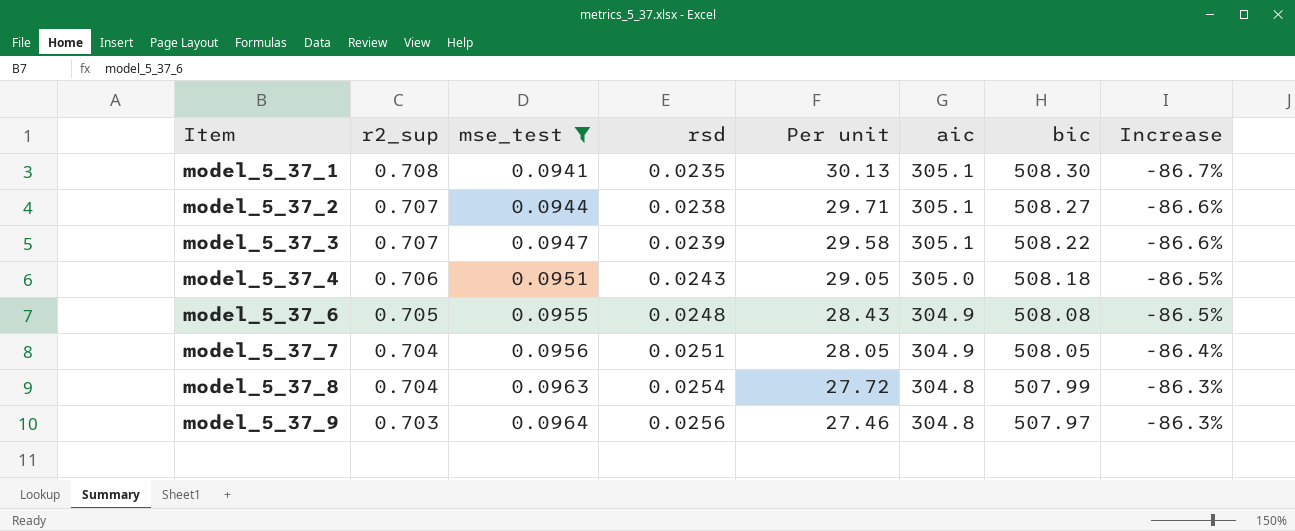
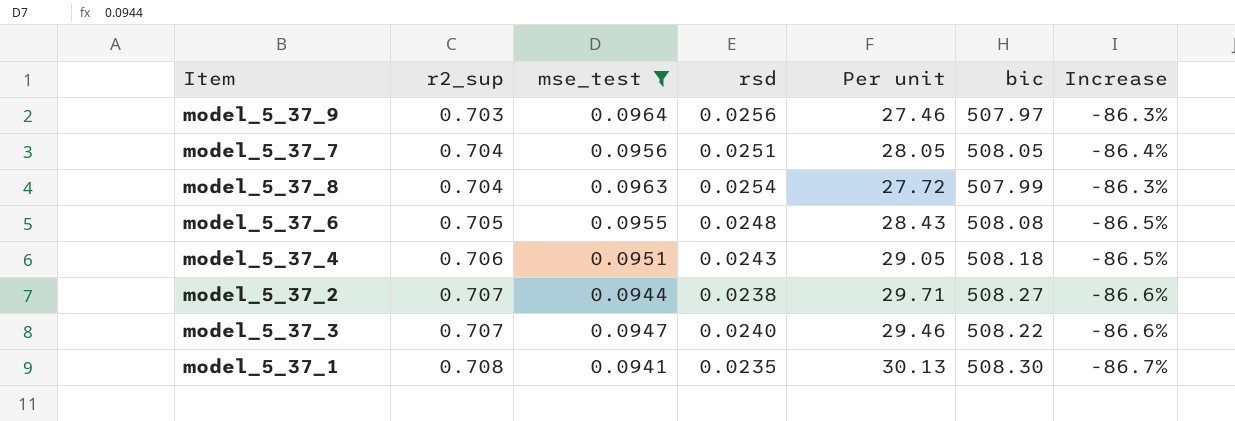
row order: Item ascending -> r2_sup ascending
column aic | position: 6 -> none
model_5_37_3 | rsd: 0.0239 -> 0.0240
model_5_37_3 | Per unit: 29.58 -> 29.46

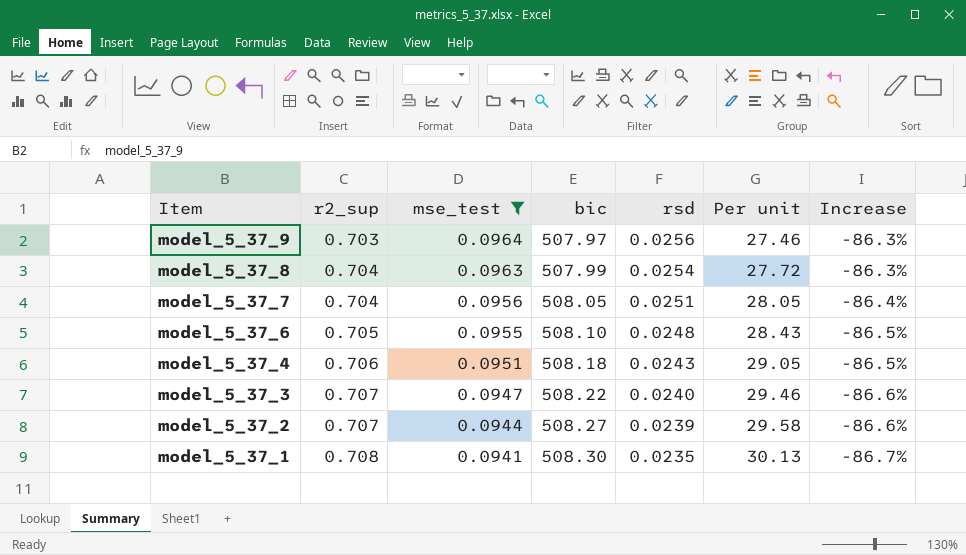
row order: r2_sup ascending -> Item descending
column bic | position: 6 -> 4
model_5_37_6 | bic: 508.08 -> 508.10
model_5_37_2 | rsd: 0.0238 -> 0.0239
model_5_37_2 | Per unit: 29.71 -> 29.58

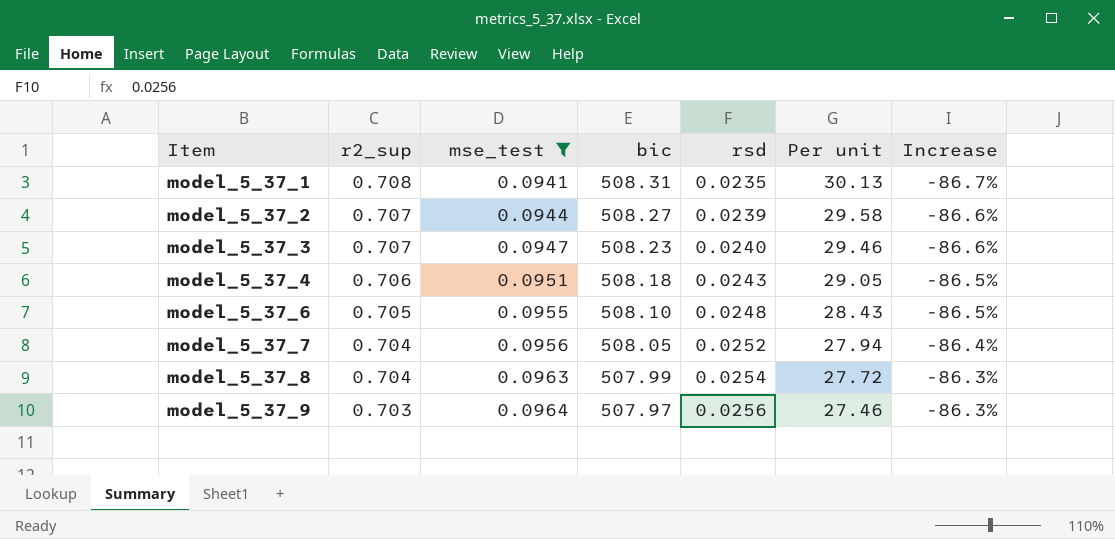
row order: Item descending -> Item ascending
model_5_37_1 | bic: 508.30 -> 508.31
model_5_37_3 | bic: 508.22 -> 508.23
model_5_37_7 | rsd: 0.0251 -> 0.0252
model_5_37_7 | Per unit: 28.05 -> 27.94

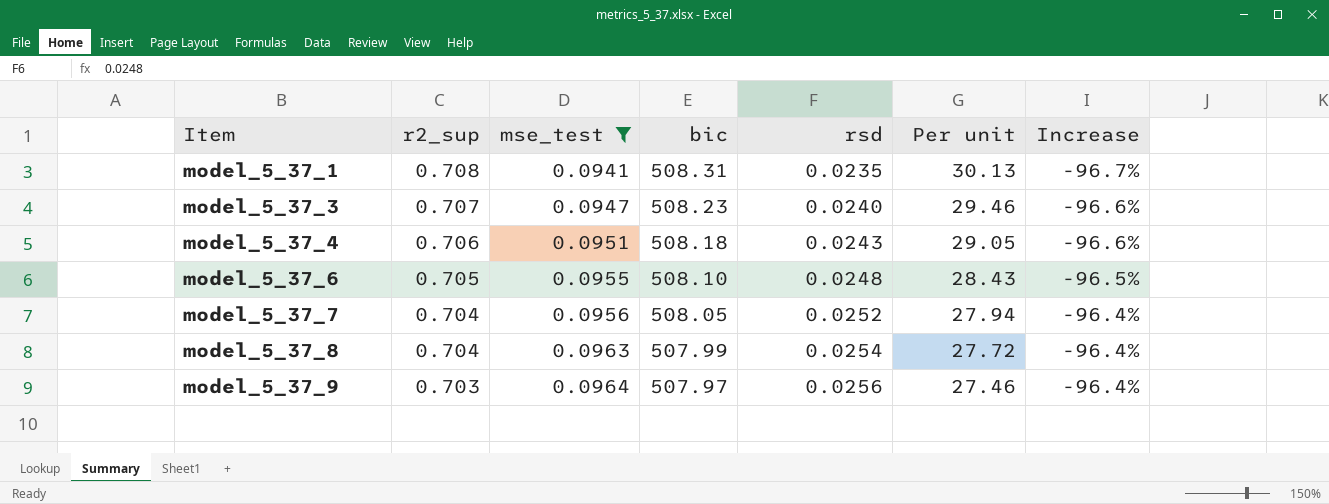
column Increase | formula: ([mse_test] - [r2_sup]) / [r2_sup] -> ([rsd] - [r2_sup]) / [r2_sup]
row model_5_37_2: 0.707 | 0.0944 | 508.27 | 0.0239 | 29.58 | -86.6% -> none

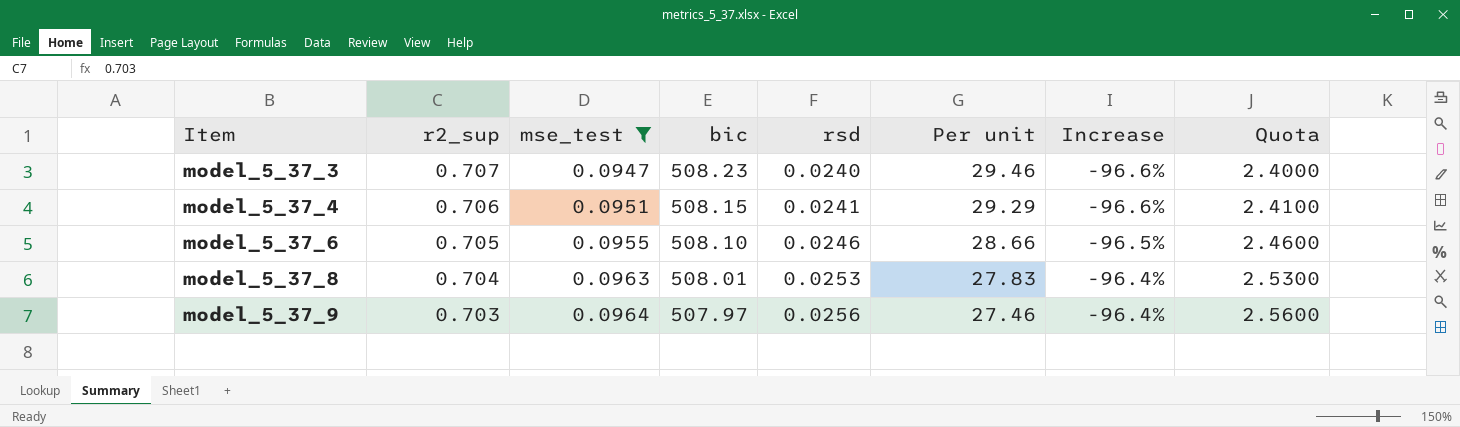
column Quota | formula: none -> [rsd] * 100
row model_5_37_1: 0.708 | 0.0941 | 508.31 | 0.0235 | 30.13 | -96.7% -> none
row model_5_37_7: 0.704 | 0.0956 | 508.05 | 0.0252 | 27.94 | -96.4% -> none
model_5_37_4 | bic: 508.18 -> 508.15
model_5_37_4 | rsd: 0.0243 -> 0.0241
model_5_37_4 | Per unit: 29.05 -> 29.29
model_5_37_6 | rsd: 0.0248 -> 0.0246
model_5_37_6 | Per unit: 28.43 -> 28.66
model_5_37_8 | bic: 507.99 -> 508.01
model_5_37_8 | rsd: 0.0254 -> 0.0253
model_5_37_8 | Per unit: 27.72 -> 27.83

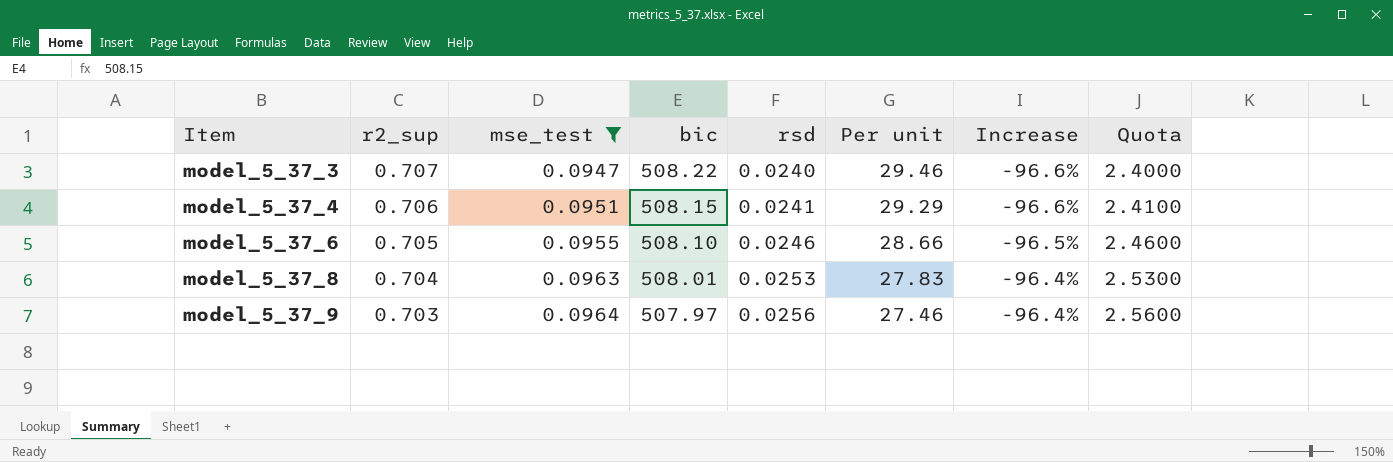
model_5_37_3 | bic: 508.23 -> 508.22

